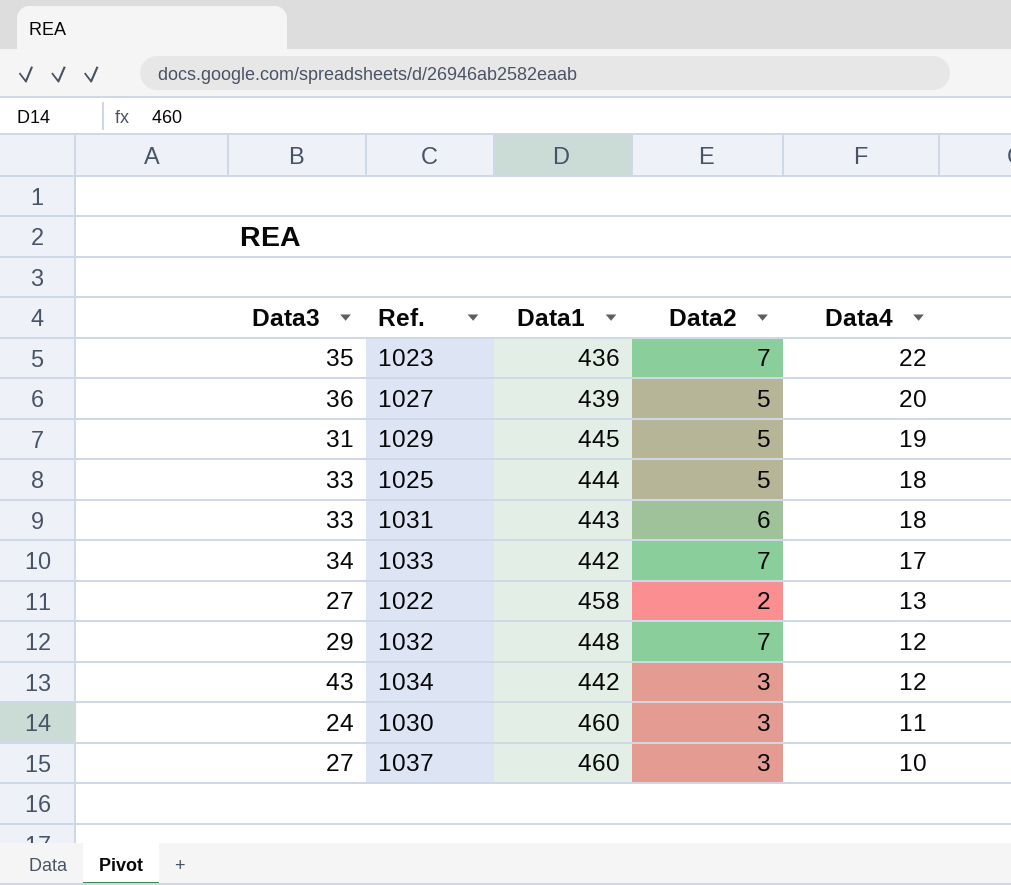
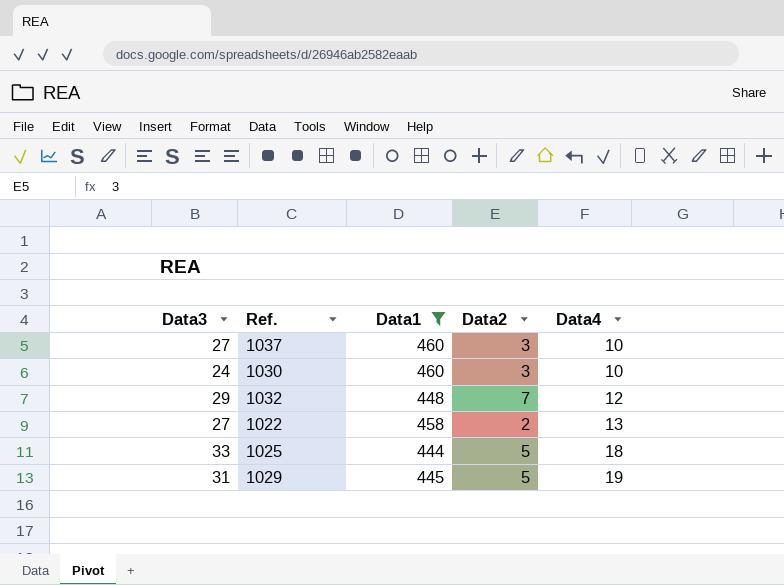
filter: none -> Data1 >= 444
row order: Data4 descending -> Data4 ascending
1030 | Data4: 11 -> 10

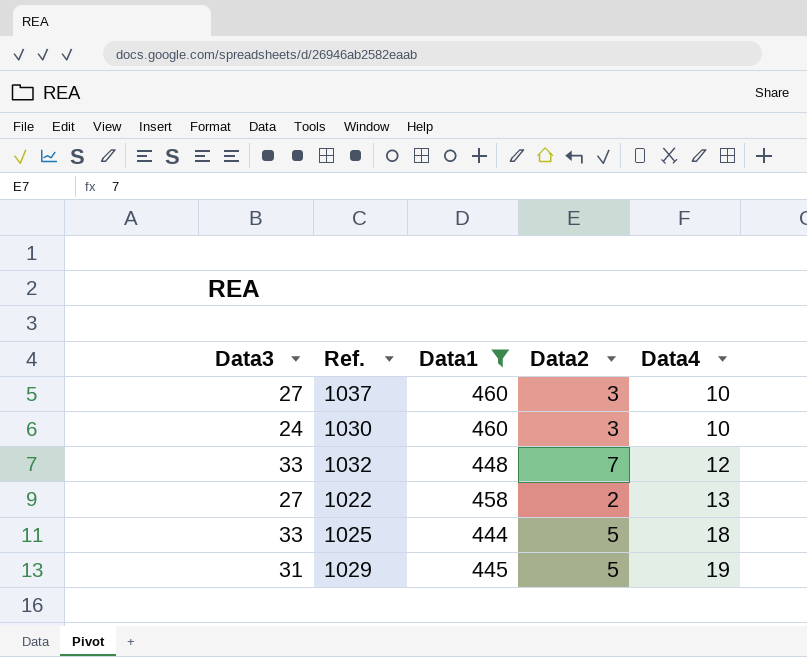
1032 | Data3: 29 -> 33

